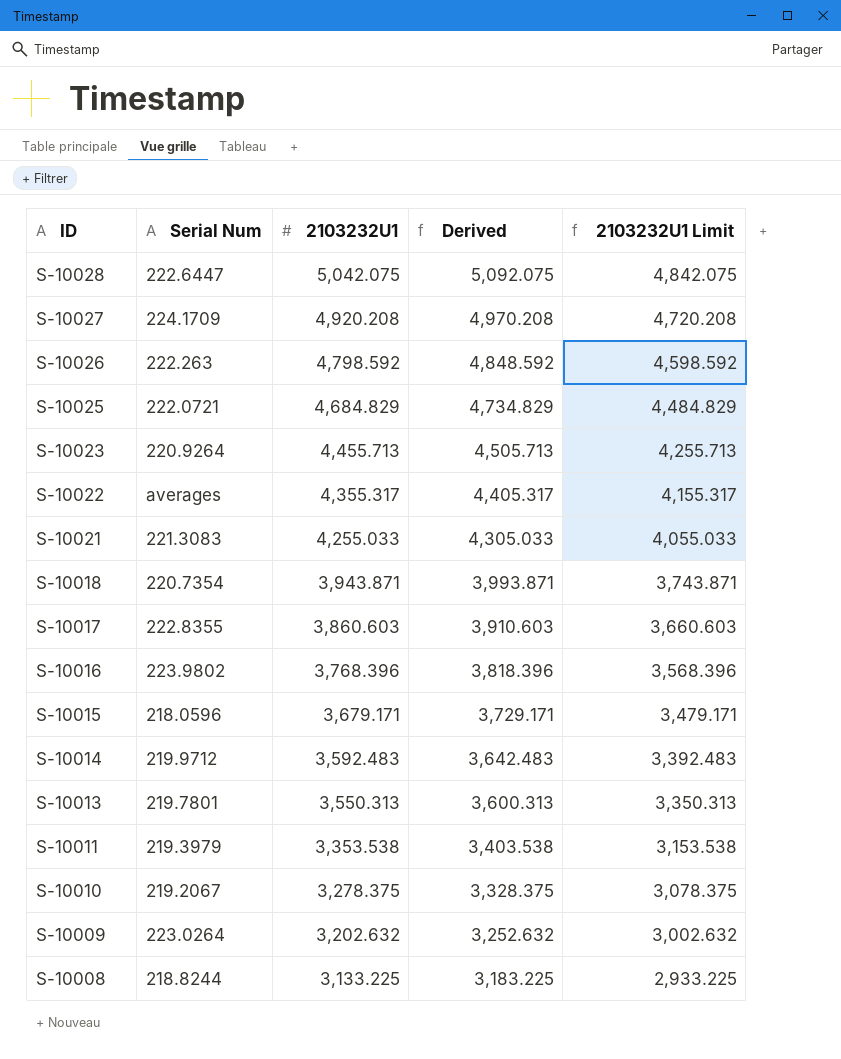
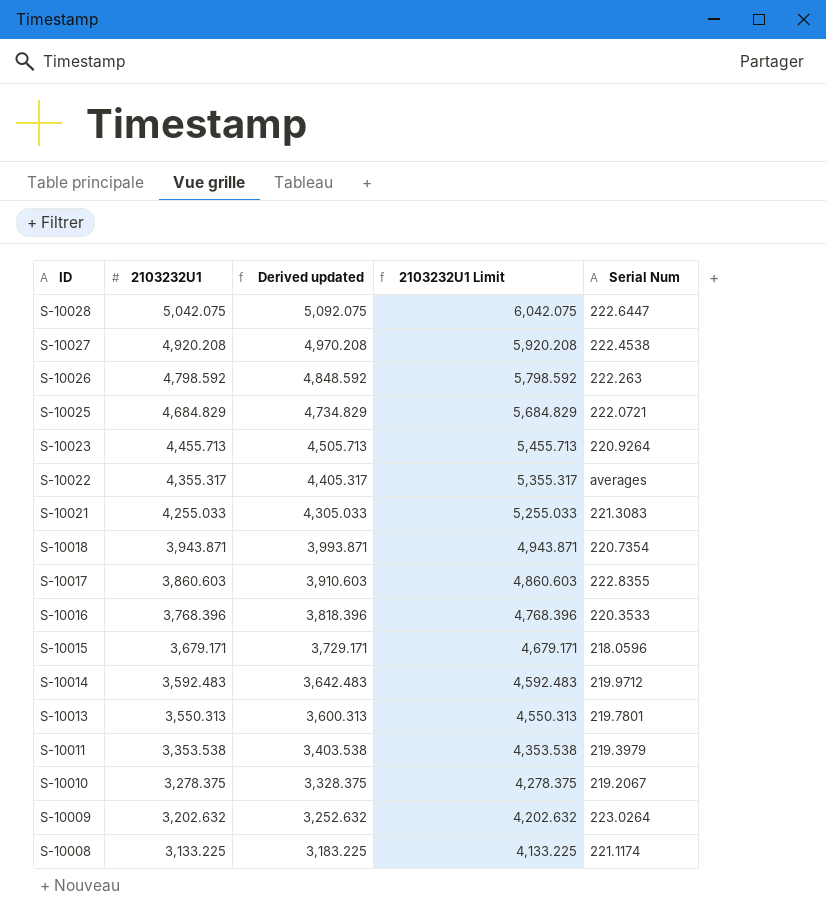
column name: Derived -> Derived updated
column 2103232U1 Limit | formula: [2103232U1] - 200 -> [2103232U1] + 1000
column Serial Num | position: 2 -> 5
S-10027 | Serial Num: 224.1709 -> 222.4538
S-10016 | Serial Num: 223.9802 -> 220.3533
S-10008 | Serial Num: 218.8244 -> 221.1174

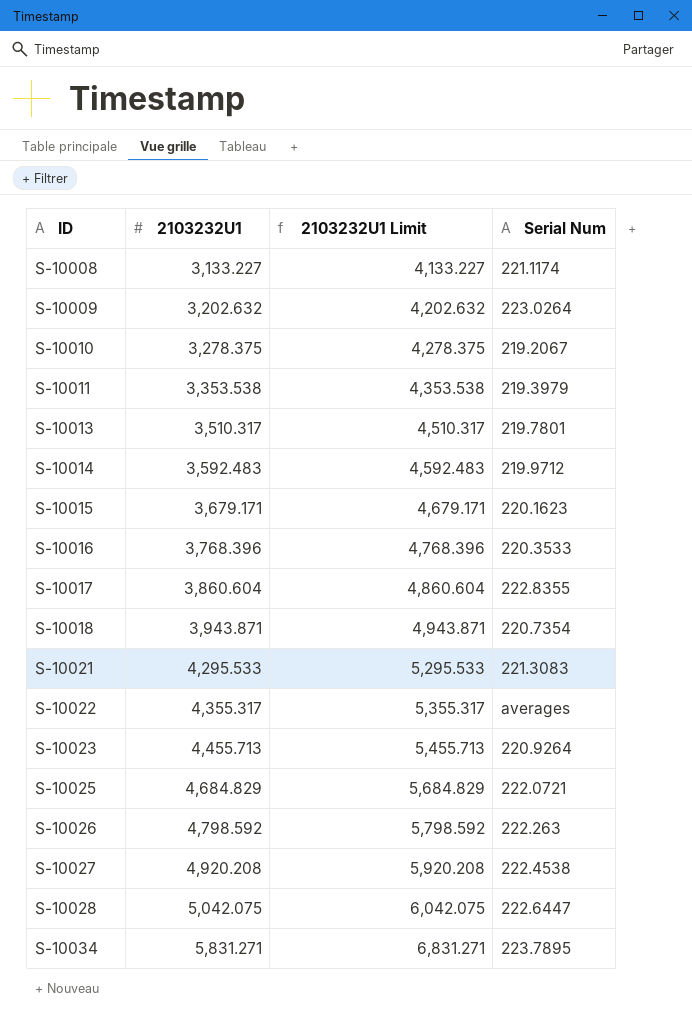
row order: ID descending -> ID ascending
column Derived updated | formula: [2103232U1] + 50 -> none
S-10008 | 2103232U1: 3,133.225 -> 3,133.227
S-10008 | 2103232U1 Limit: 4,133.225 -> 4,133.227
S-10013 | 2103232U1: 3,550.313 -> 3,510.317
S-10013 | 2103232U1 Limit: 4,550.313 -> 4,510.317
S-10015 | Serial Num: 218.0596 -> 220.1623
S-10017 | 2103232U1: 3,860.603 -> 3,860.604
S-10017 | 2103232U1 Limit: 4,860.603 -> 4,860.604
S-10021 | 2103232U1: 4,255.033 -> 4,295.533
S-10021 | 2103232U1 Limit: 5,255.033 -> 5,295.533
row S-10034: none -> 5,831.271 | 6,831.271 | 223.7895

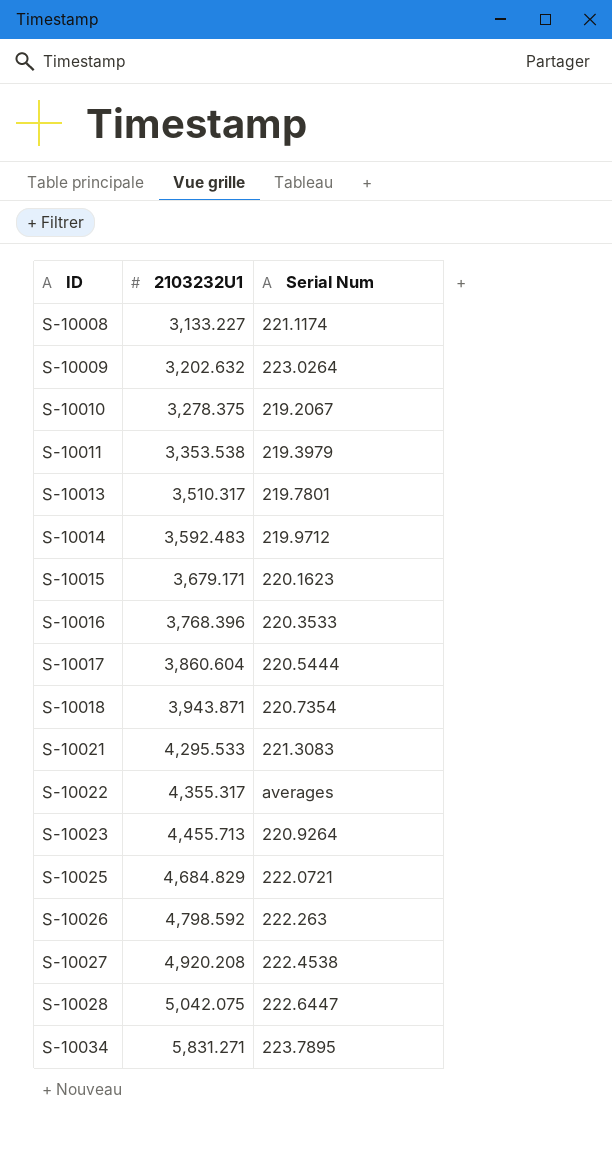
column 2103232U1 Limit | formula: [2103232U1] + 1000 -> none
S-10017 | Serial Num: 222.8355 -> 220.5444

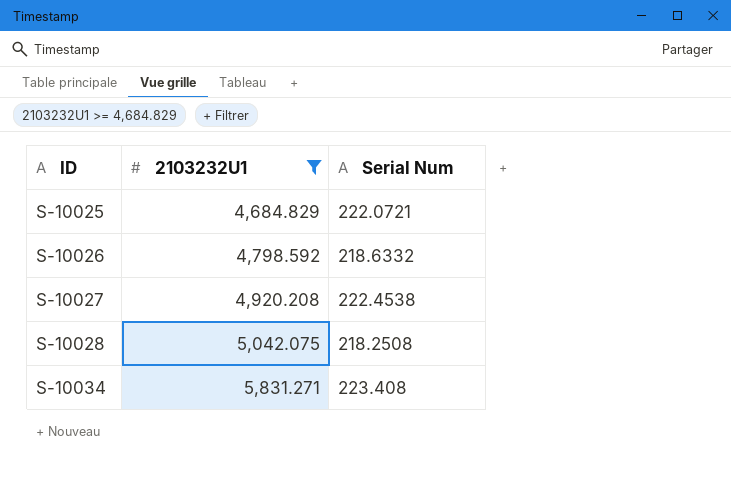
filter: none -> 2103232U1 >= 4,684.829
S-10026 | Serial Num: 222.263 -> 218.6332
S-10028 | Serial Num: 222.6447 -> 218.2508
S-10034 | Serial Num: 223.7895 -> 223.408

